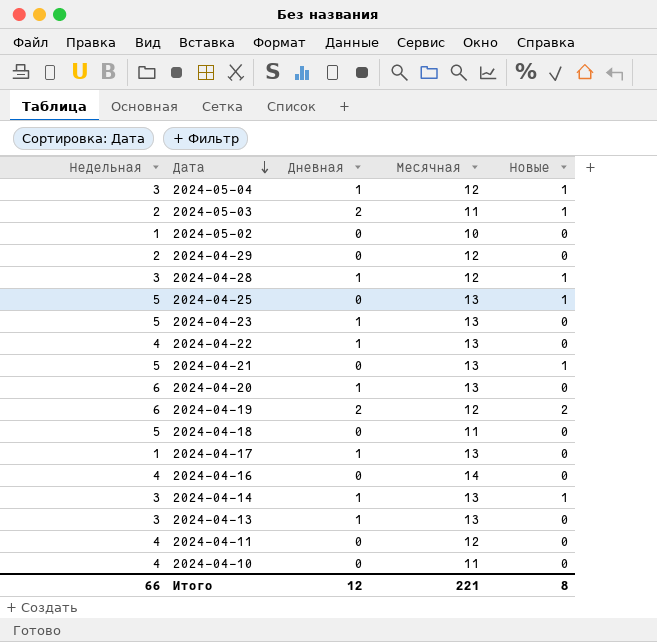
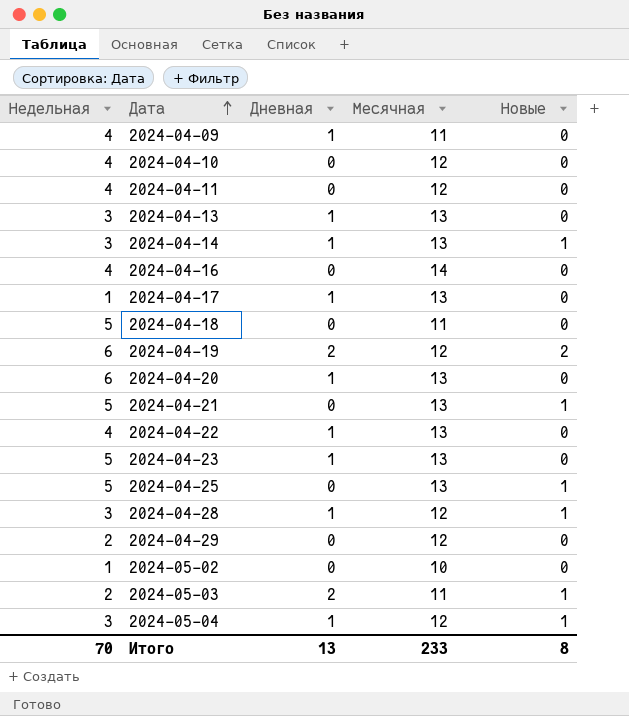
row order: Дата descending -> Дата ascending
row 2024-04-09: none -> 4 | 1 | 11 | 0
2024-04-10 | Месячная: 11 -> 12
Итого | Недельная: 66 -> 70
Итого | Дневная: 12 -> 13
Итого | Месячная: 221 -> 233

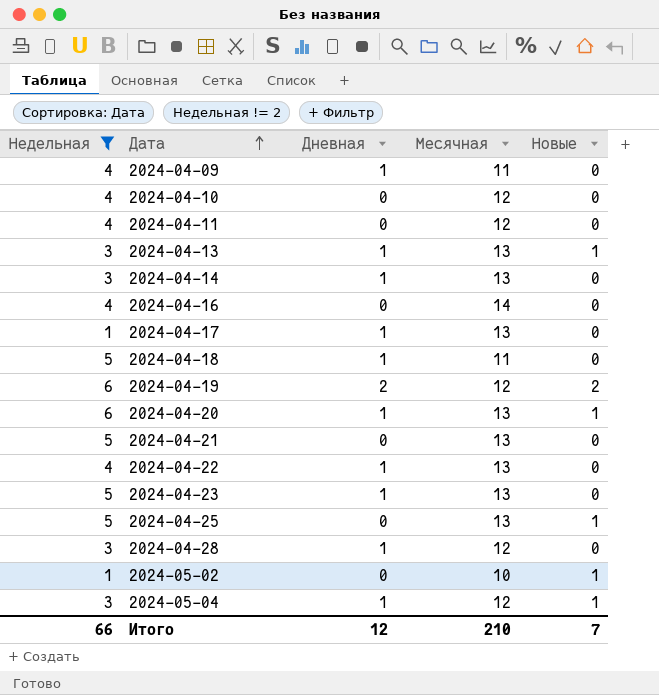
filter: none -> Недельная != 2
2024-04-13 | Новые: 0 -> 1
2024-04-14 | Новые: 1 -> 0
2024-04-18 | Дневная: 0 -> 1
2024-04-20 | Новые: 0 -> 1
2024-04-21 | Новые: 1 -> 0
2024-04-28 | Новые: 1 -> 0
2024-05-02 | Новые: 0 -> 1
Итого | Недельная: 70 -> 66
Итого | Дневная: 13 -> 12
Итого | Месячная: 233 -> 210
Итого | Новые: 8 -> 7

